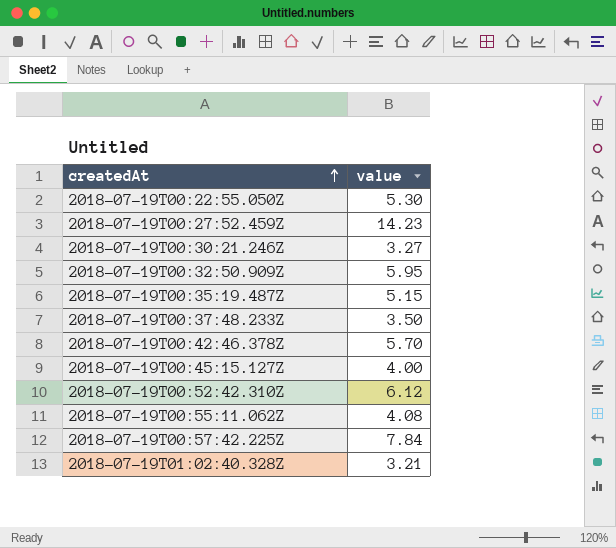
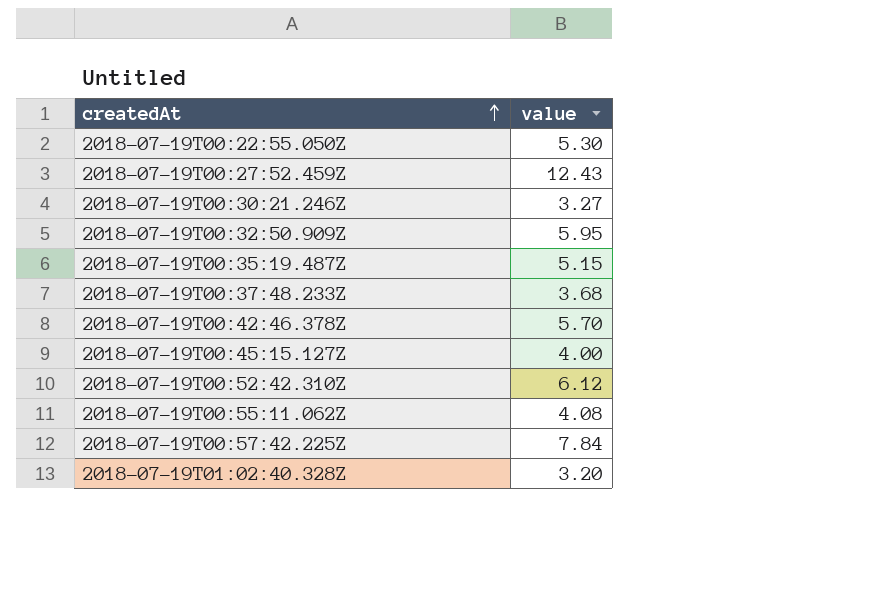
2018-07-19T00:27:52.459Z | value: 14.23 -> 12.43
2018-07-19T00:37:48.233Z | value: 3.50 -> 3.68
2018-07-19T01:02:40.328Z | value: 3.21 -> 3.20

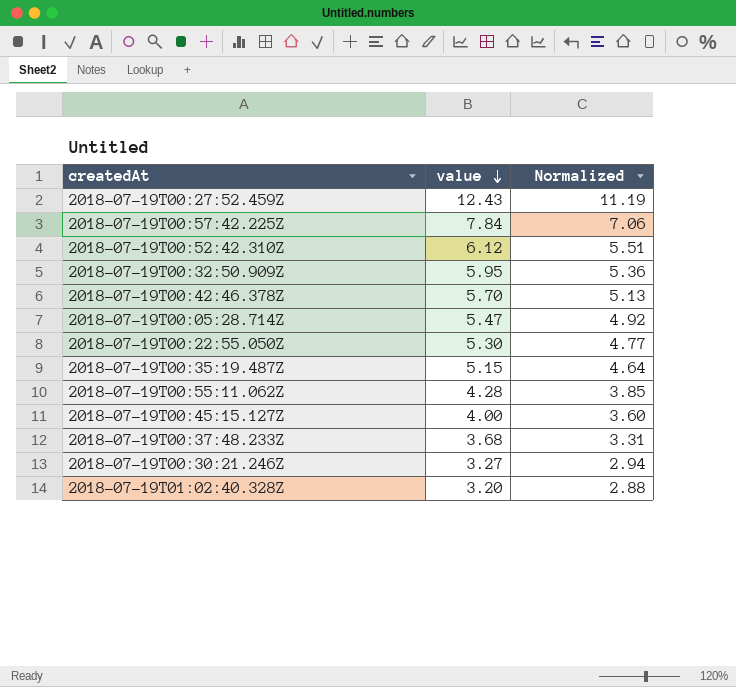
row order: createdAt ascending -> value descending
column Normalized | formula: none -> [value] * 0.9
row 2018-07-19T00:05:28.714Z: none -> 5.47 | 4.92
2018-07-19T00:55:11.062Z | value: 4.08 -> 4.28

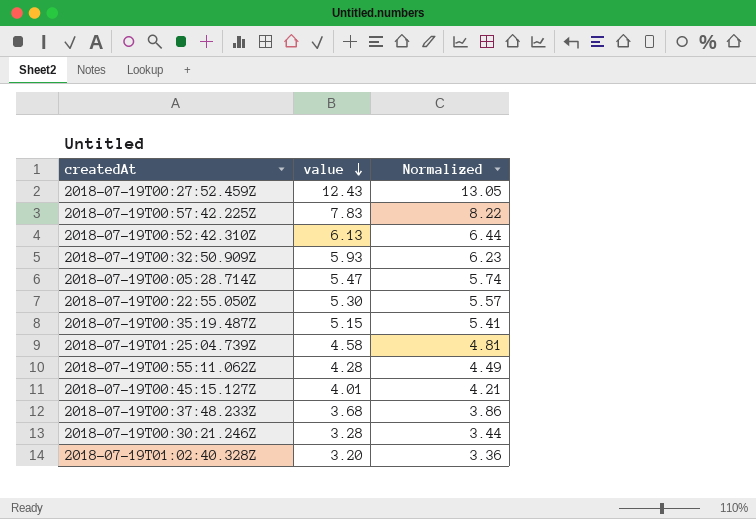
column Normalized | formula: [value] * 0.9 -> [value] * 1.05
row 2018-07-19T00:42:46.378Z: 5.70 | 5.13 -> none
2018-07-19T00:57:42.225Z | value: 7.84 -> 7.83
2018-07-19T00:52:42.310Z | value: 6.12 -> 6.13
2018-07-19T00:32:50.909Z | value: 5.95 -> 5.93
row 2018-07-19T01:25:04.739Z: none -> 4.58 | 4.81
2018-07-19T00:45:15.127Z | value: 4.00 -> 4.01
2018-07-19T00:30:21.246Z | value: 3.27 -> 3.28

